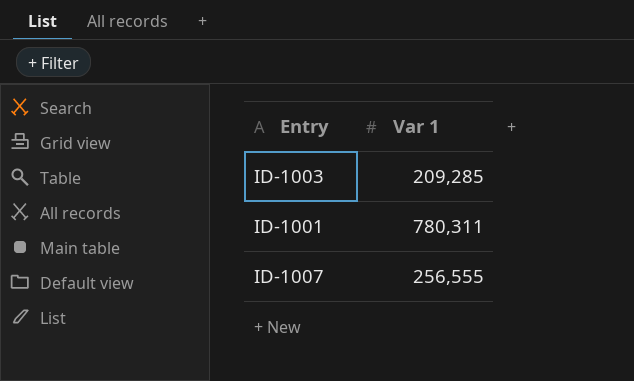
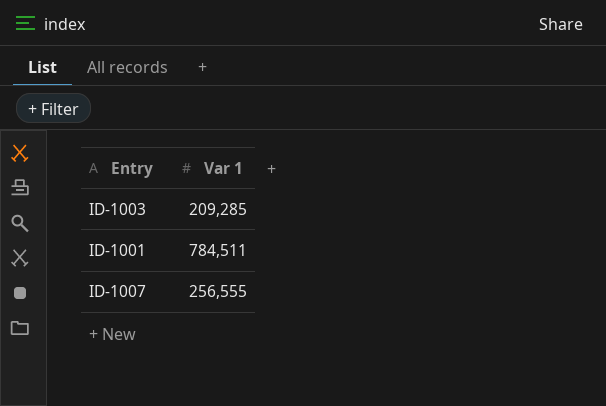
ID-1001 | Var 1: 780,311 -> 784,511

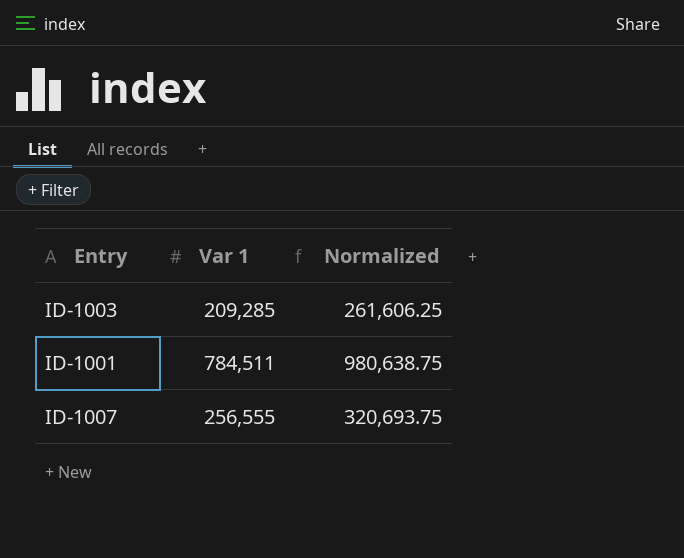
column Normalized | formula: none -> [Var 1] * 1.25

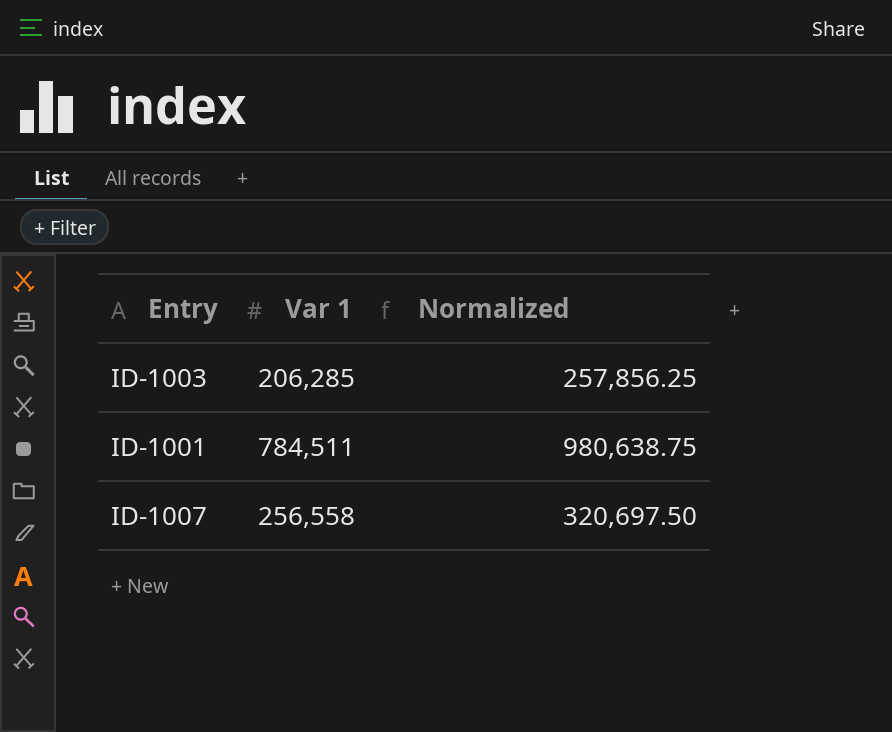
ID-1003 | Var 1: 209,285 -> 206,285
ID-1003 | Normalized: 261,606.25 -> 257,856.25
ID-1007 | Var 1: 256,555 -> 256,558
ID-1007 | Normalized: 320,693.75 -> 320,697.50

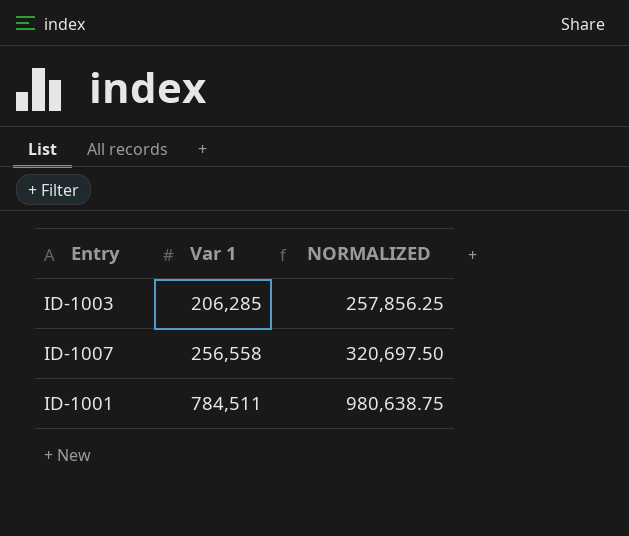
row order: none -> Var 1 ascending
column name: Normalized -> NORMALIZED

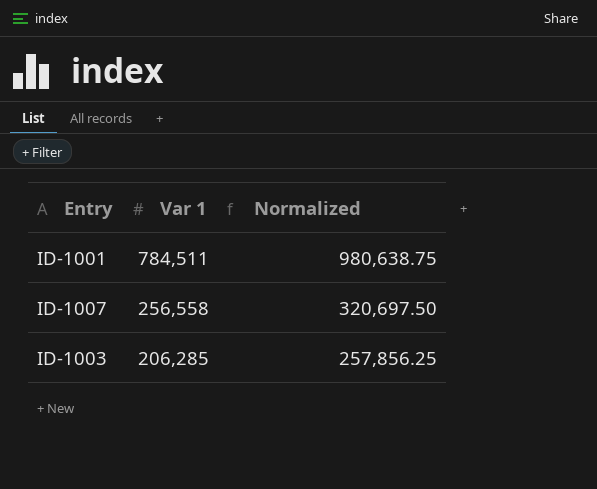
row order: Var 1 ascending -> Var 1 descending
column name: NORMALIZED -> Normalized

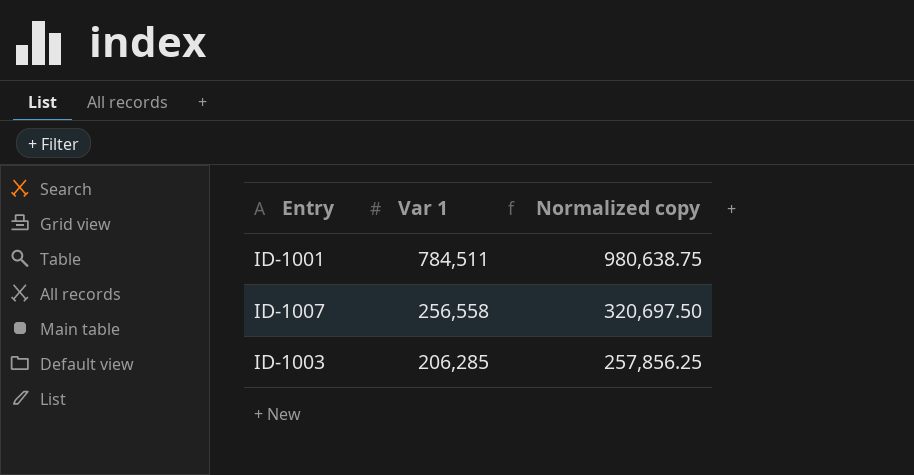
column name: Normalized -> Normalized copy

